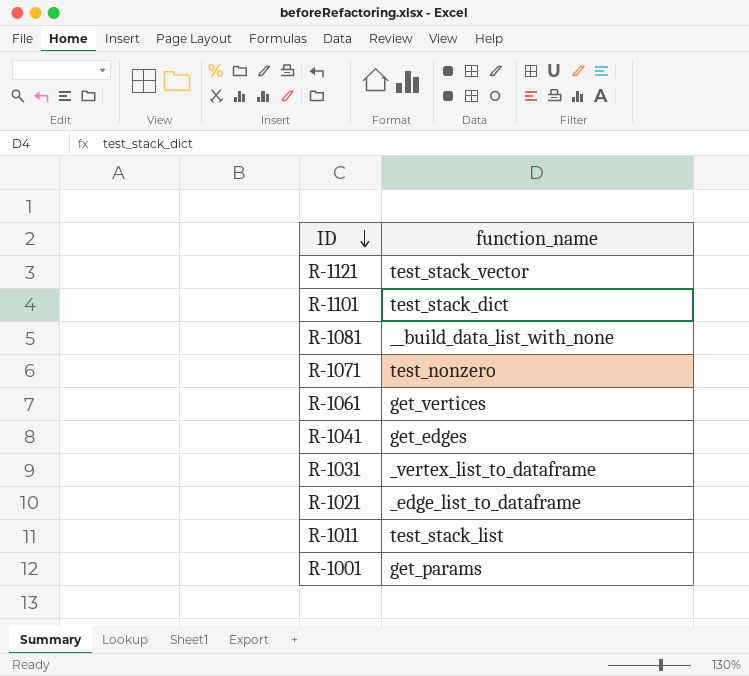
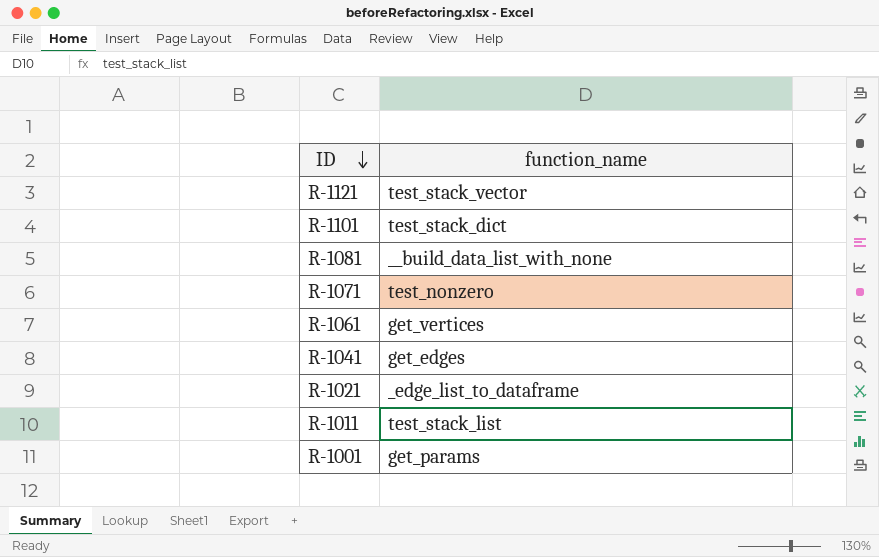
row R-1031: _vertex_list_to_dataframe -> none

